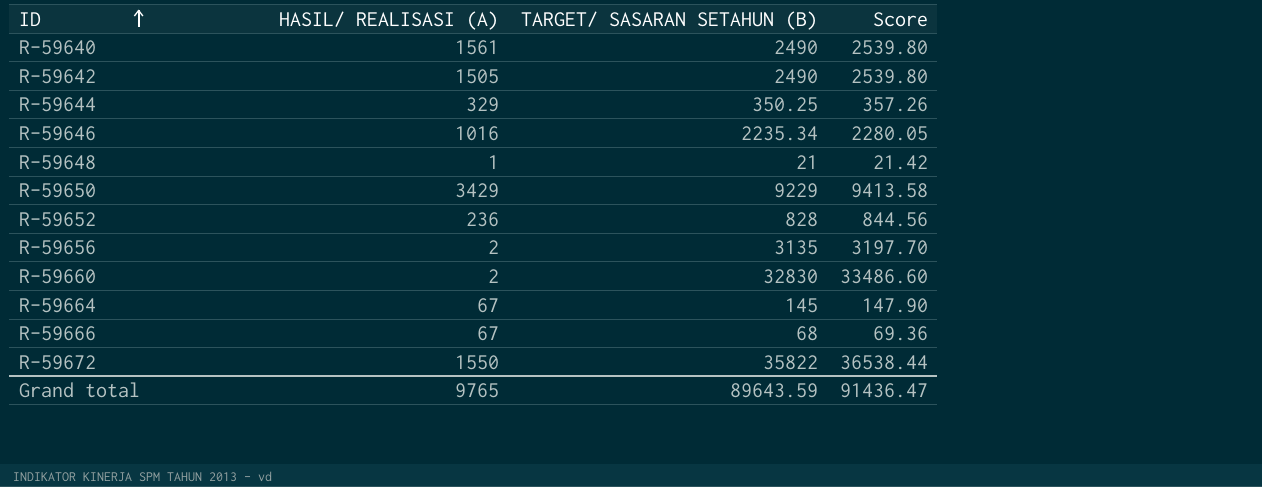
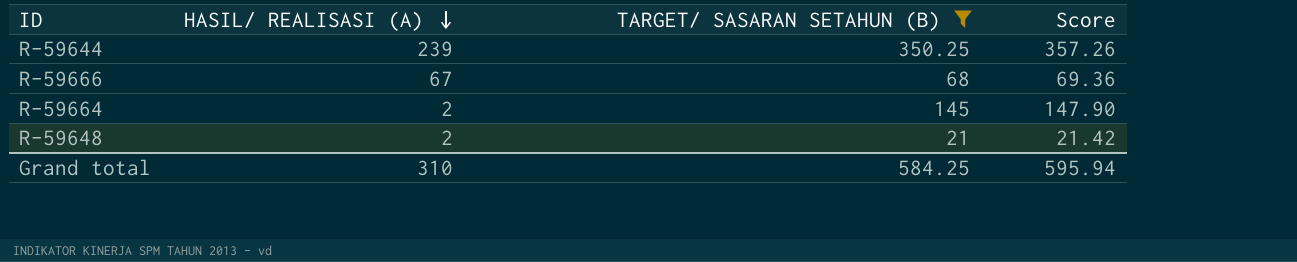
filter: none -> TARGET/ SASARAN SETAHUN (B) <= 350.25
row order: ID ascending -> HASIL/ REALISASI (A) descending
R-59644 | HASIL/ REALISASI (A): 329 -> 239
R-59664 | HASIL/ REALISASI (A): 67 -> 2
R-59648 | HASIL/ REALISASI (A): 1 -> 2
Grand total | HASIL/ REALISASI (A): 9765 -> 310
Grand total | TARGET/ SASARAN SETAHUN (B): 89643.59 -> 584.25
Grand total | Score: 91436.47 -> 595.94

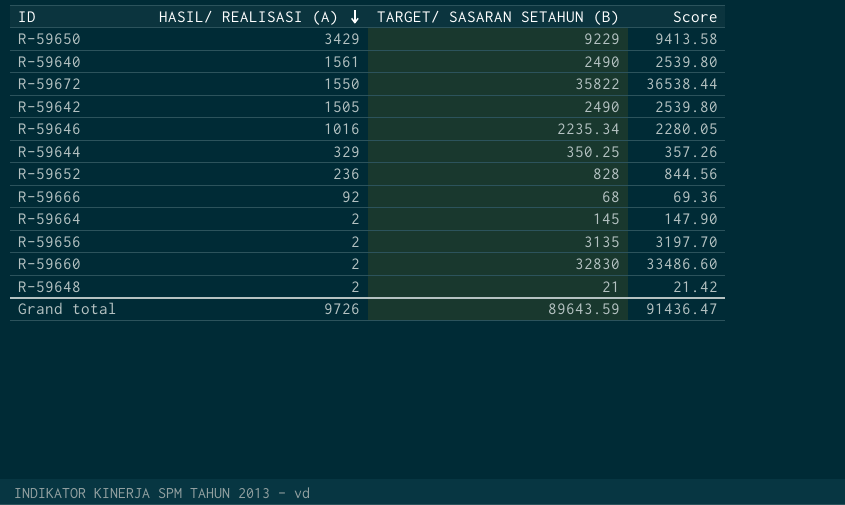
filter: TARGET/ SASARAN SETAHUN (B) <= 350.25 -> none
R-59644 | HASIL/ REALISASI (A): 239 -> 329
R-59666 | HASIL/ REALISASI (A): 67 -> 92
Grand total | HASIL/ REALISASI (A): 310 -> 9726
Grand total | TARGET/ SASARAN SETAHUN (B): 584.25 -> 89643.59
Grand total | Score: 595.94 -> 91436.47

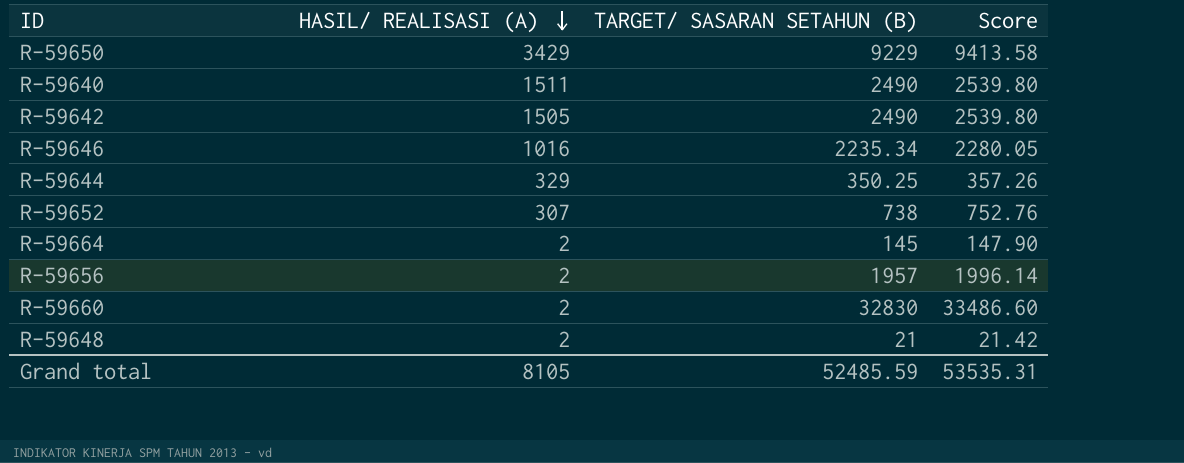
row R-59672: 1550 | 35822 | 36538.44 -> none
row R-59666: 92 | 68 | 69.36 -> none
R-59640 | HASIL/ REALISASI (A): 1561 -> 1511
R-59652 | HASIL/ REALISASI (A): 236 -> 307
R-59652 | TARGET/ SASARAN SETAHUN (B): 828 -> 738
R-59652 | Score: 844.56 -> 752.76
R-59656 | TARGET/ SASARAN SETAHUN (B): 3135 -> 1957
R-59656 | Score: 3197.70 -> 1996.14
Grand total | HASIL/ REALISASI (A): 9726 -> 8105
Grand total | TARGET/ SASARAN SETAHUN (B): 89643.59 -> 52485.59
Grand total | Score: 91436.47 -> 53535.31

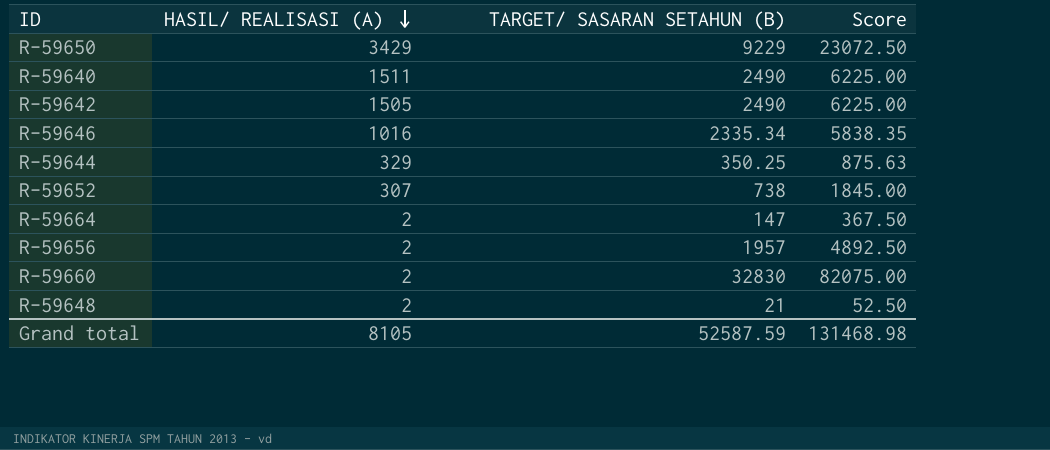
column Score | formula: [TARGET/ SASARAN SETAHUN (B)] * 1.02 -> [TARGET/ SASARAN SETAHUN (B)] * 2.5
R-59646 | TARGET/ SASARAN SETAHUN (B): 2235.34 -> 2335.34
R-59664 | TARGET/ SASARAN SETAHUN (B): 145 -> 147
Grand total | TARGET/ SASARAN SETAHUN (B): 52485.59 -> 52587.59
Grand total | Score: 53535.31 -> 131468.98

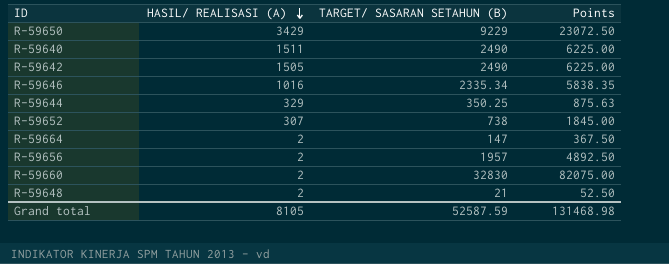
column name: Score -> Points

